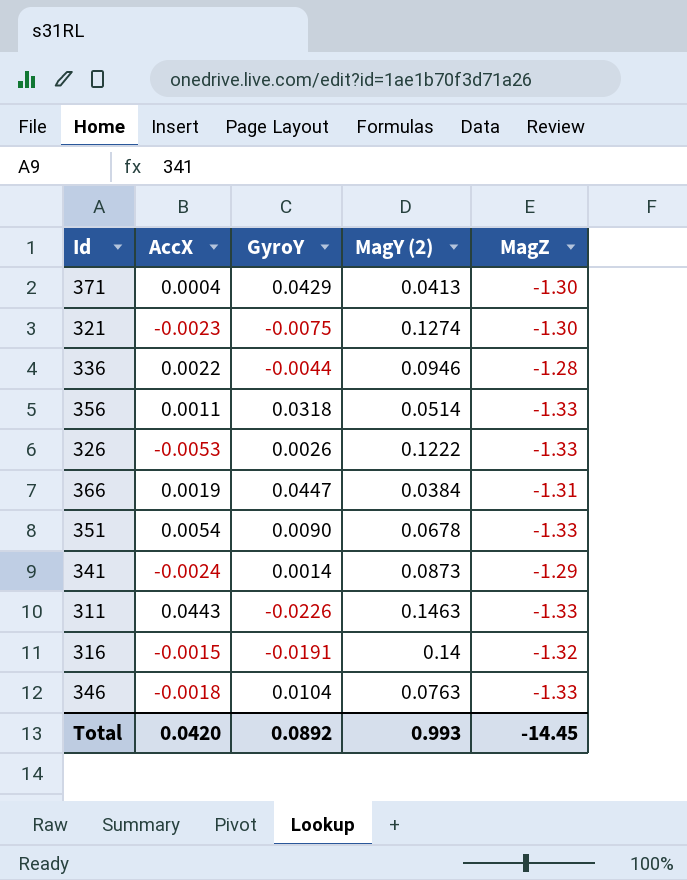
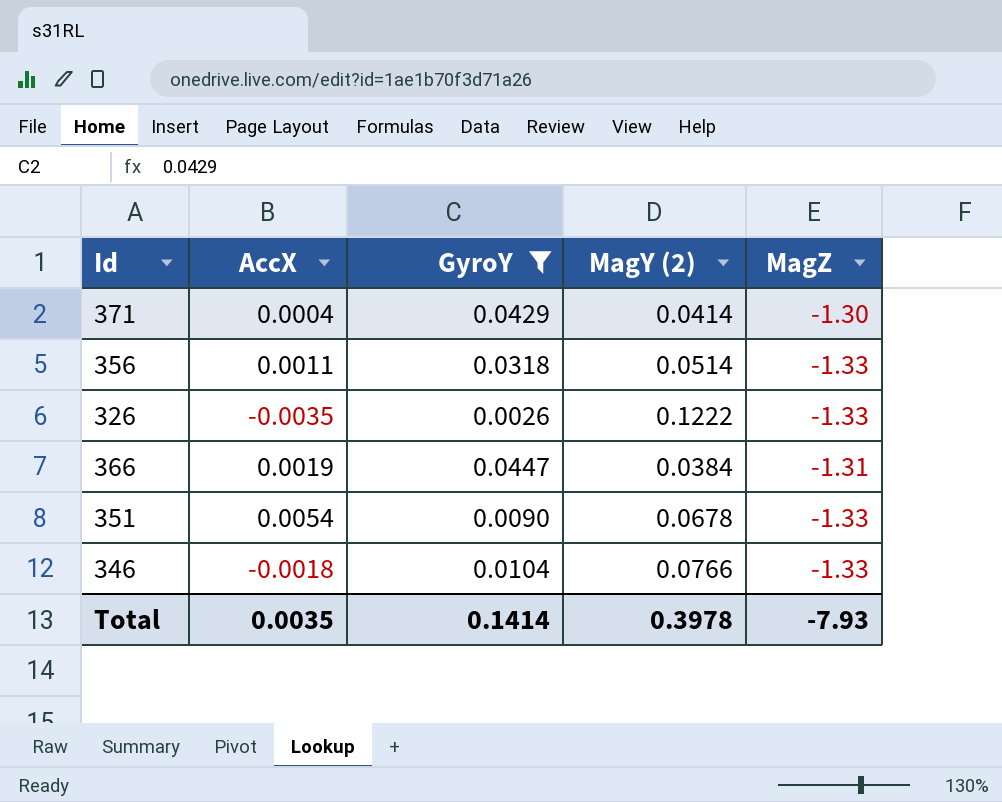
filter: none -> GyroY >= 0.0026
371 | MagY (2): 0.0413 -> 0.0414
326 | AccX: -0.0053 -> -0.0035
346 | MagY (2): 0.0763 -> 0.0766
Total | AccX: 0.0420 -> 0.0035
Total | GyroY: 0.0892 -> 0.1414
Total | MagY (2): 0.993 -> 0.3978
Total | MagZ: -14.45 -> -7.93

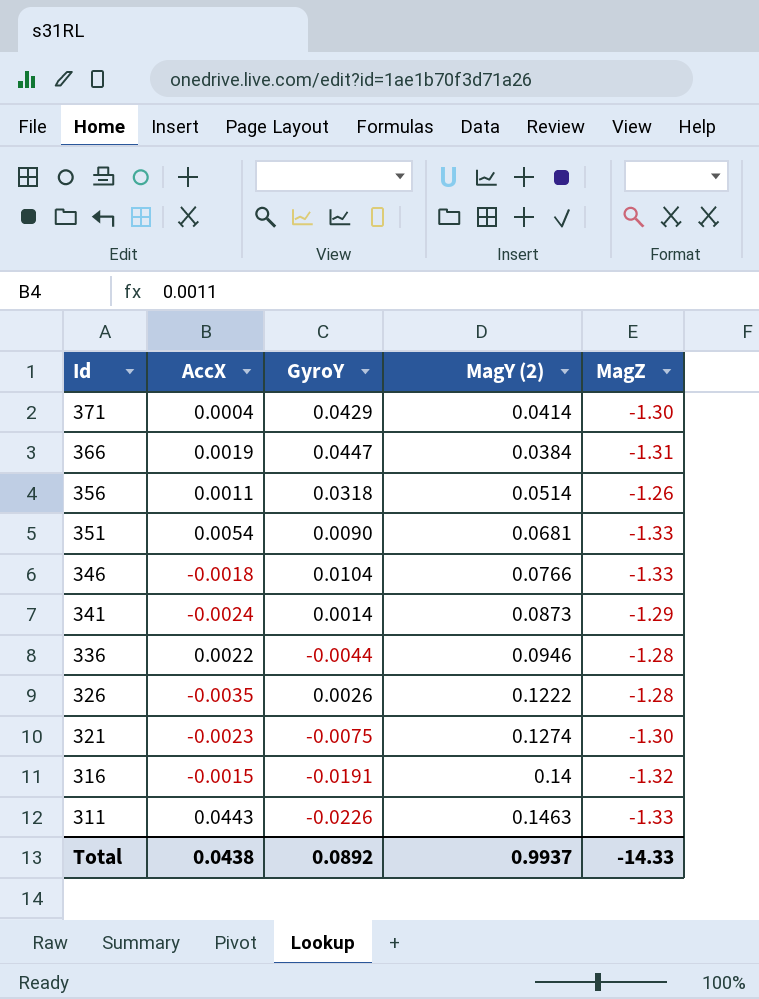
filter: GyroY >= 0.0026 -> none
row order: none -> Id descending
356 | MagZ: -1.33 -> -1.26
351 | MagY (2): 0.0678 -> 0.0681
326 | MagZ: -1.33 -> -1.28
Total | AccX: 0.0035 -> 0.0438
Total | GyroY: 0.1414 -> 0.0892
Total | MagY (2): 0.3978 -> 0.9937
Total | MagZ: -7.93 -> -14.33

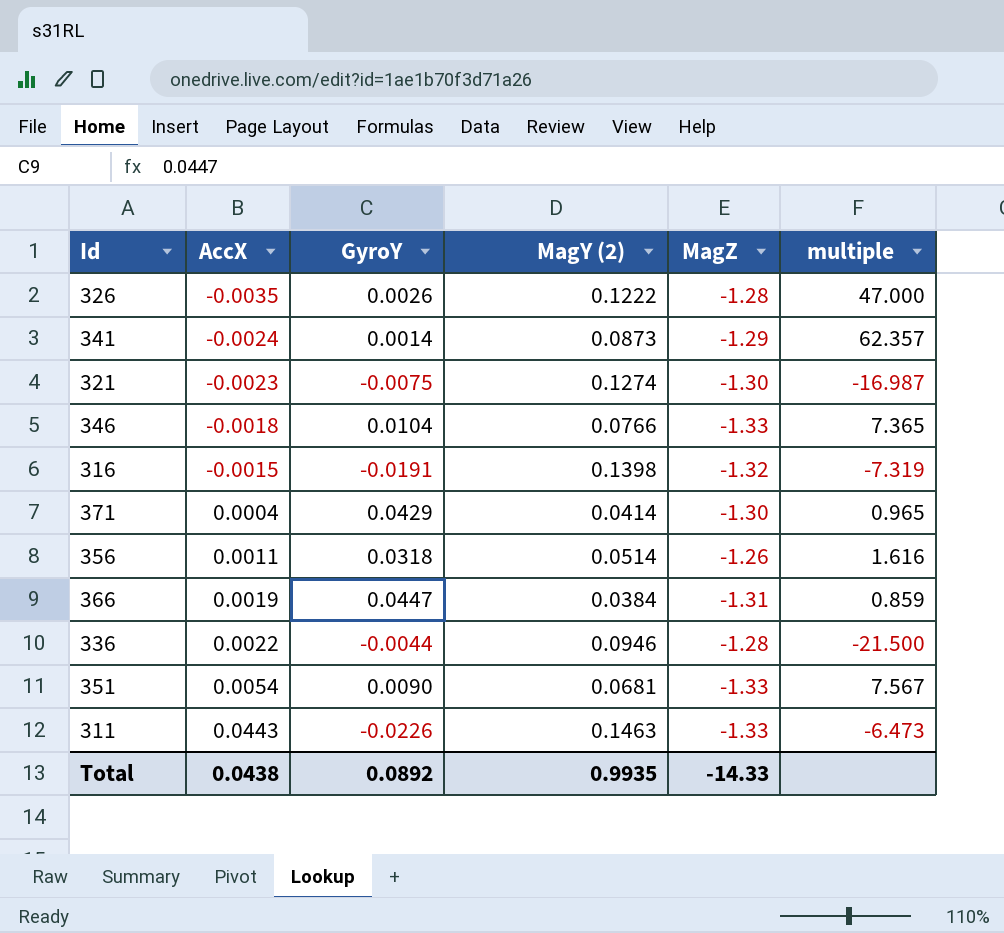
row order: Id descending -> AccX ascending
column multiple | formula: none -> [MagY (2)] / [GyroY]
316 | MagY (2): 0.14 -> 0.1398
Total | MagY (2): 0.9937 -> 0.9935

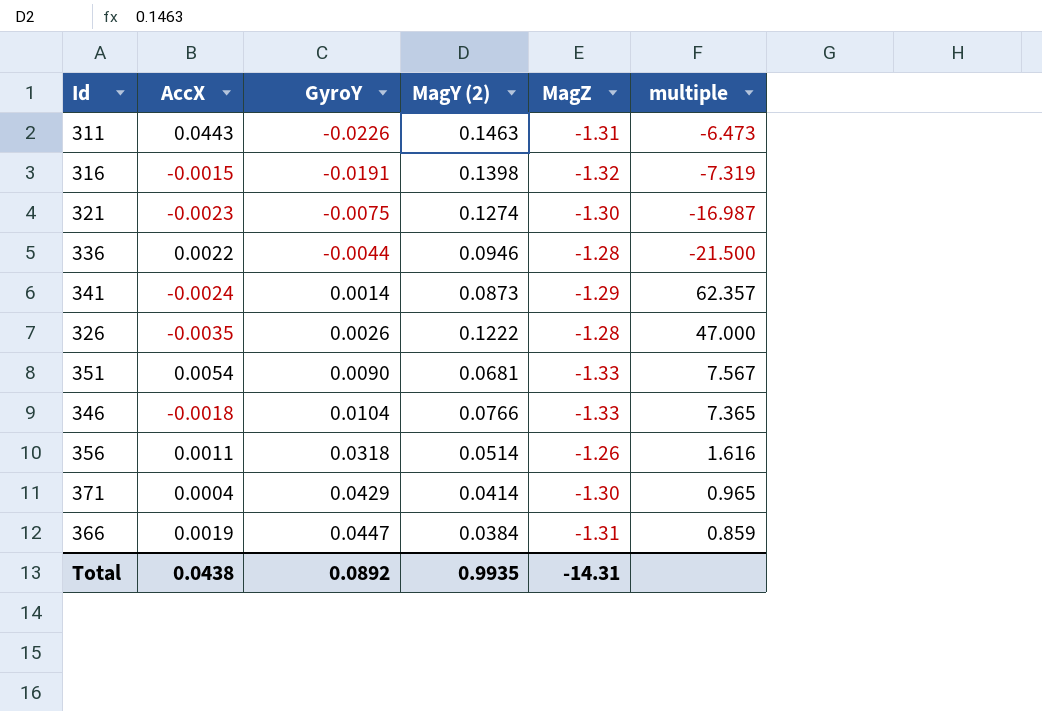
row order: AccX ascending -> GyroY ascending
311 | MagZ: -1.33 -> -1.31
Total | MagZ: -14.33 -> -14.31

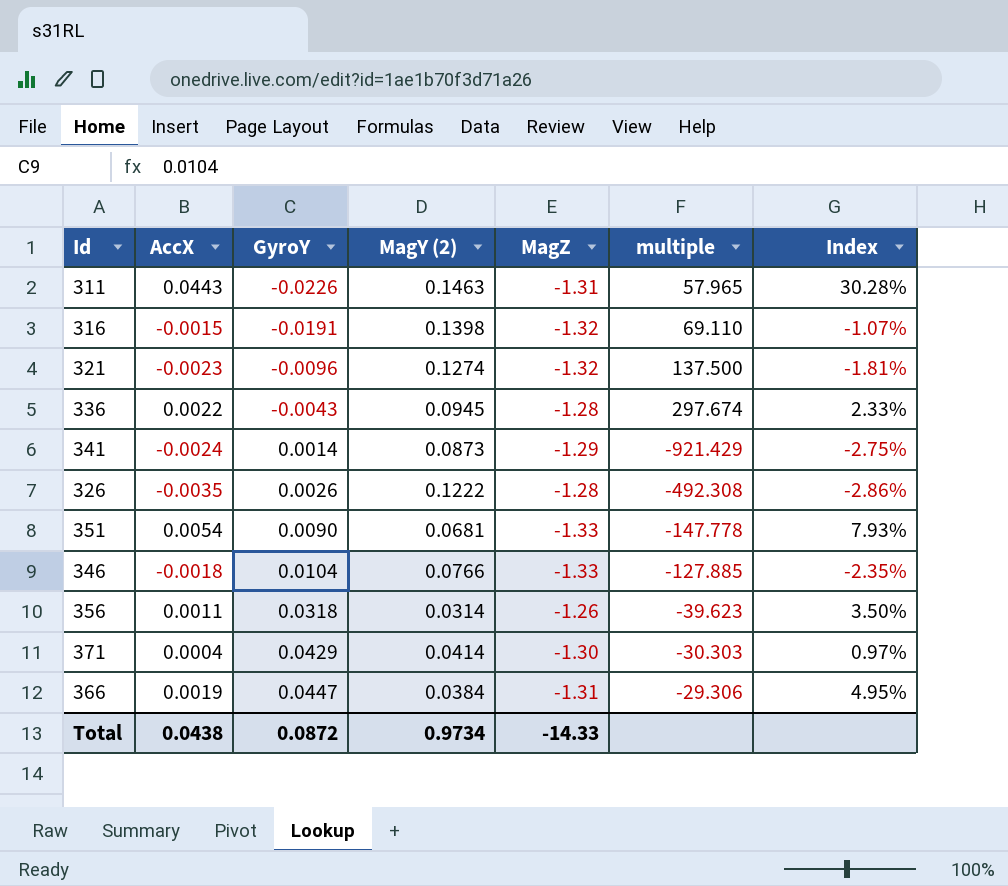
column multiple | formula: [MagY (2)] / [GyroY] -> [MagZ] / [GyroY]
column Index | formula: none -> [AccX] / [MagY (2)]
321 | GyroY: -0.0075 -> -0.0096
321 | MagZ: -1.30 -> -1.32
336 | GyroY: -0.0044 -> -0.0043
336 | MagY (2): 0.0946 -> 0.0945
356 | MagY (2): 0.0514 -> 0.0314
Total | GyroY: 0.0892 -> 0.0872
Total | MagY (2): 0.9935 -> 0.9734
Total | MagZ: -14.31 -> -14.33

